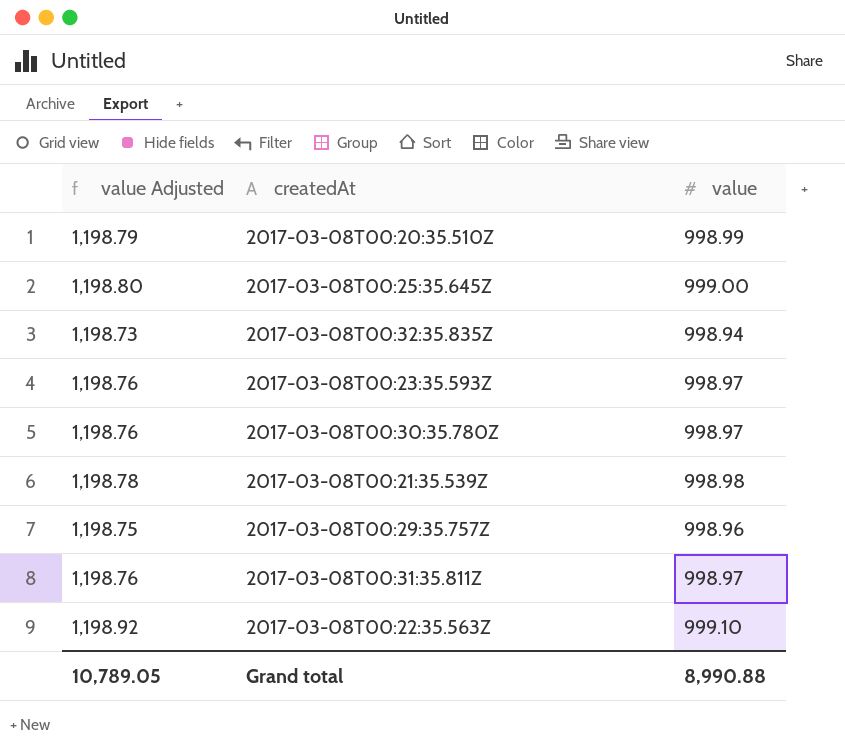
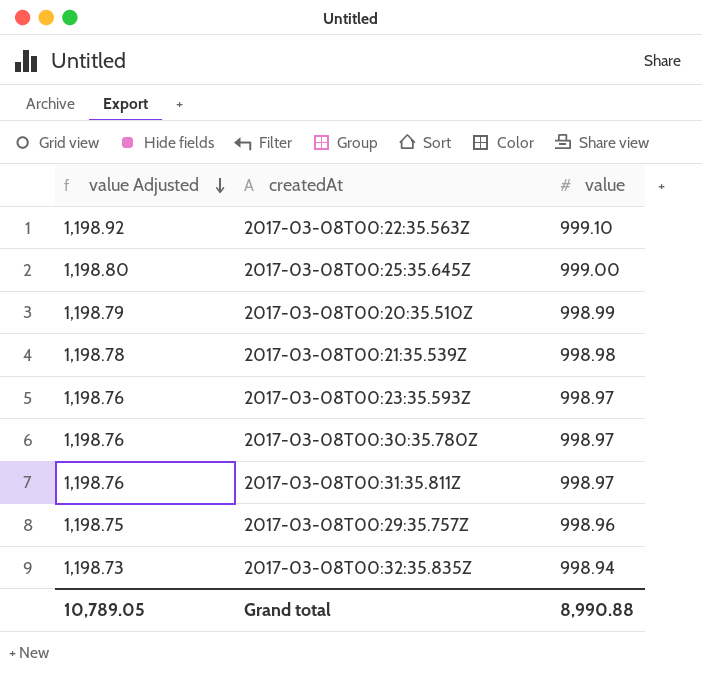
row order: none -> value Adjusted descending

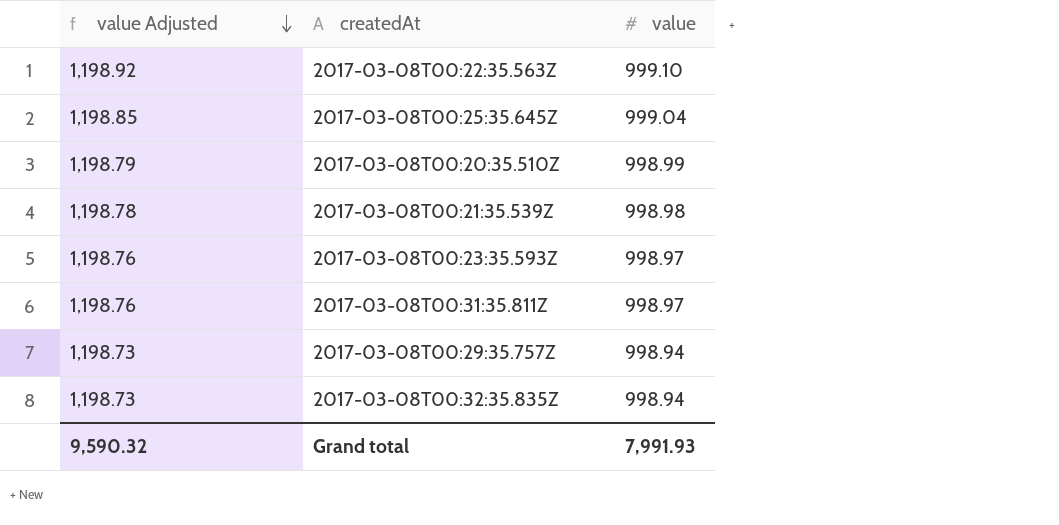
row 2017-03-08T00:30:35.780Z: 1,198.76 | 998.97 -> none
2017-03-08T00:25:35.645Z | value Adjusted: 1,198.80 -> 1,198.85
2017-03-08T00:25:35.645Z | value: 999.00 -> 999.04
2017-03-08T00:29:35.757Z | value Adjusted: 1,198.75 -> 1,198.73
2017-03-08T00:29:35.757Z | value: 998.96 -> 998.94
Grand total | value Adjusted: 10,789.05 -> 9,590.32
Grand total | value: 8,990.88 -> 7,991.93

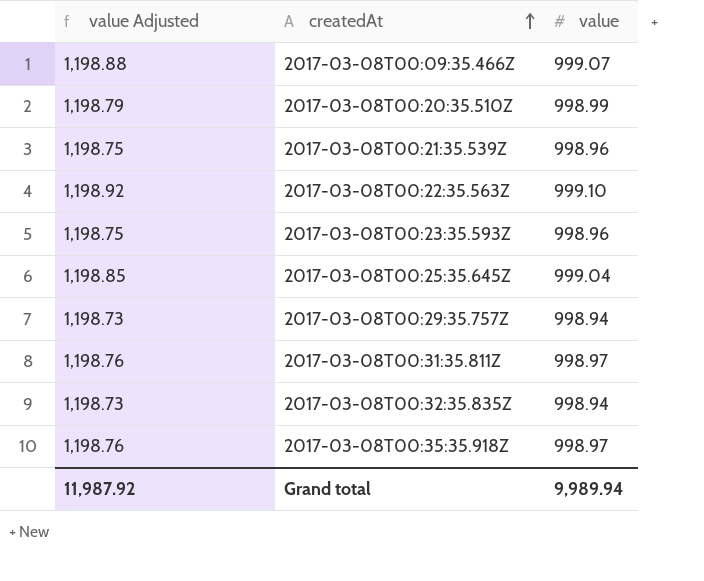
row order: value Adjusted descending -> createdAt ascending
row 2017-03-08T00:09:35.466Z: none -> 1,198.88 | 999.07
2017-03-08T00:21:35.539Z | value Adjusted: 1,198.78 -> 1,198.75
2017-03-08T00:21:35.539Z | value: 998.98 -> 998.96
2017-03-08T00:23:35.593Z | value Adjusted: 1,198.76 -> 1,198.75
2017-03-08T00:23:35.593Z | value: 998.97 -> 998.96
row 2017-03-08T00:35:35.918Z: none -> 1,198.76 | 998.97
Grand total | value Adjusted: 9,590.32 -> 11,987.92
Grand total | value: 7,991.93 -> 9,989.94

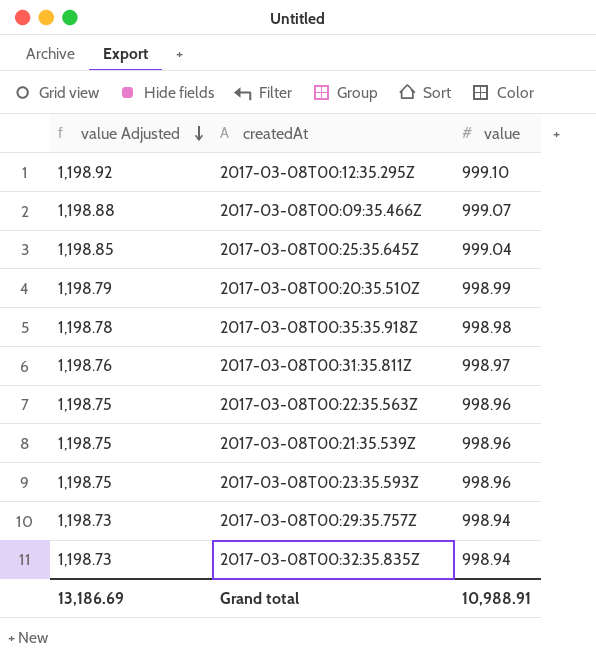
row order: createdAt ascending -> value Adjusted descending
row 2017-03-08T00:12:35.295Z: none -> 1,198.92 | 999.10
2017-03-08T00:35:35.918Z | value Adjusted: 1,198.76 -> 1,198.78
2017-03-08T00:35:35.918Z | value: 998.97 -> 998.98
2017-03-08T00:22:35.563Z | value Adjusted: 1,198.92 -> 1,198.75
2017-03-08T00:22:35.563Z | value: 999.10 -> 998.96
Grand total | value Adjusted: 11,987.92 -> 13,186.69
Grand total | value: 9,989.94 -> 10,988.91

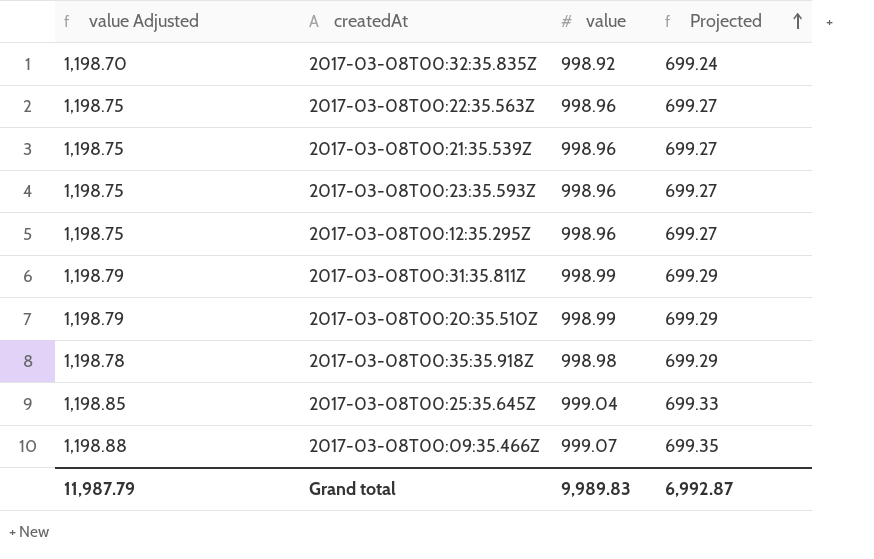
row order: value Adjusted descending -> Projected ascending
column Projected | formula: none -> [value] * 0.7
row 2017-03-08T00:29:35.757Z: 1,198.73 | 998.94 -> none
2017-03-08T00:32:35.835Z | value Adjusted: 1,198.73 -> 1,198.70
2017-03-08T00:32:35.835Z | value: 998.94 -> 998.92
2017-03-08T00:12:35.295Z | value Adjusted: 1,198.92 -> 1,198.75
2017-03-08T00:12:35.295Z | value: 999.10 -> 998.96
2017-03-08T00:31:35.811Z | value Adjusted: 1,198.76 -> 1,198.79
2017-03-08T00:31:35.811Z | value: 998.97 -> 998.99
Grand total | value Adjusted: 13,186.69 -> 11,987.79
Grand total | value: 10,988.91 -> 9,989.83

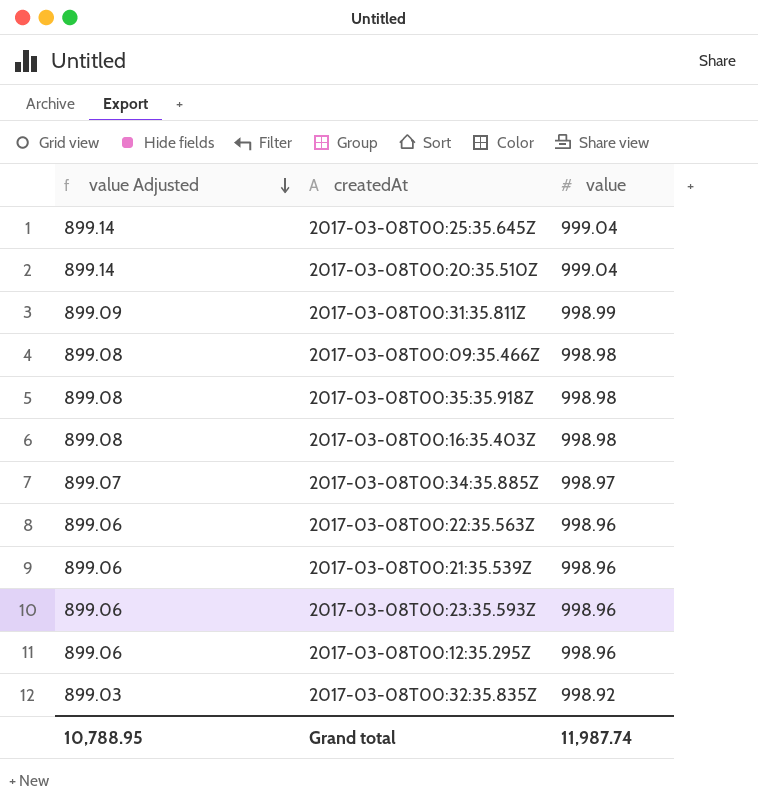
row order: Projected ascending -> value Adjusted descending
column Projected | formula: [value] * 0.7 -> none
column value Adjusted | formula: [value] * 1.2 -> [value] * 0.9
2017-03-08T00:20:35.510Z | value: 998.99 -> 999.04
2017-03-08T00:09:35.466Z | value: 999.07 -> 998.98
row 2017-03-08T00:16:35.403Z: none -> 899.08 | 998.98
row 2017-03-08T00:34:35.885Z: none -> 899.07 | 998.97
Grand total | value Adjusted: 11,987.79 -> 10,788.95
Grand total | value: 9,989.83 -> 11,987.74

